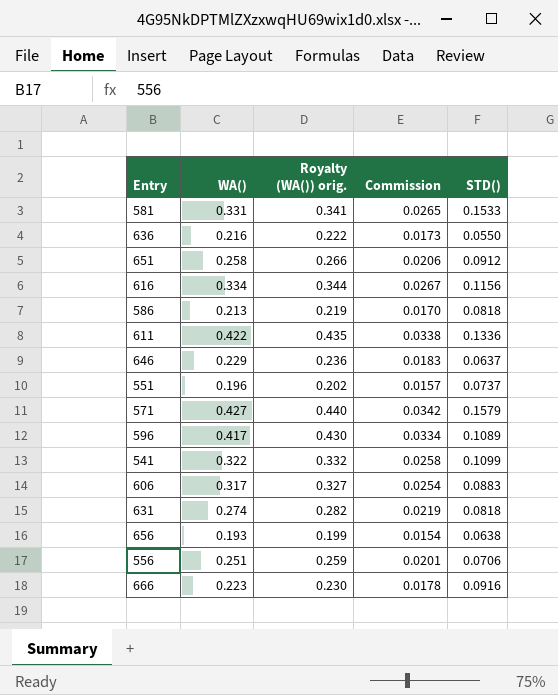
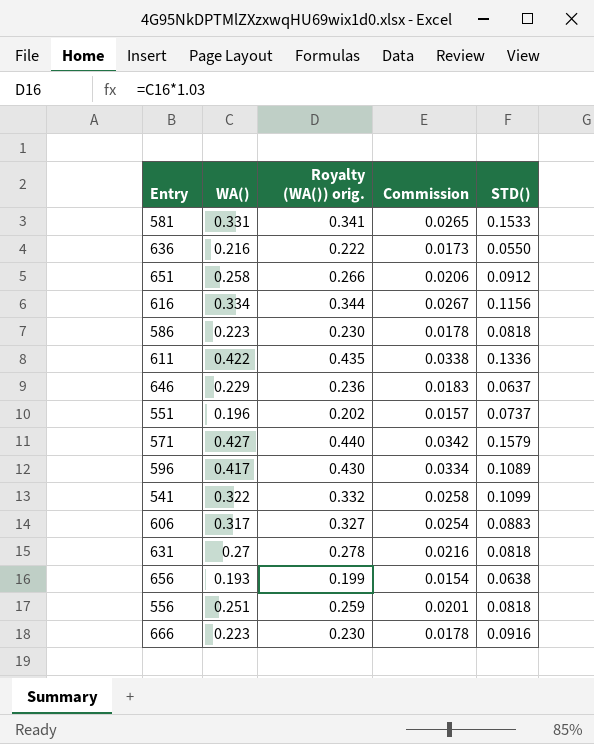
586 | WA(): 0.213 -> 0.223
586 | Royalty (WA()) orig.: 0.219 -> 0.230
586 | Commission: 0.0170 -> 0.0178
631 | WA(): 0.274 -> 0.27
631 | Royalty (WA()) orig.: 0.282 -> 0.278
631 | Commission: 0.0219 -> 0.0216
556 | STD(): 0.0706 -> 0.0818

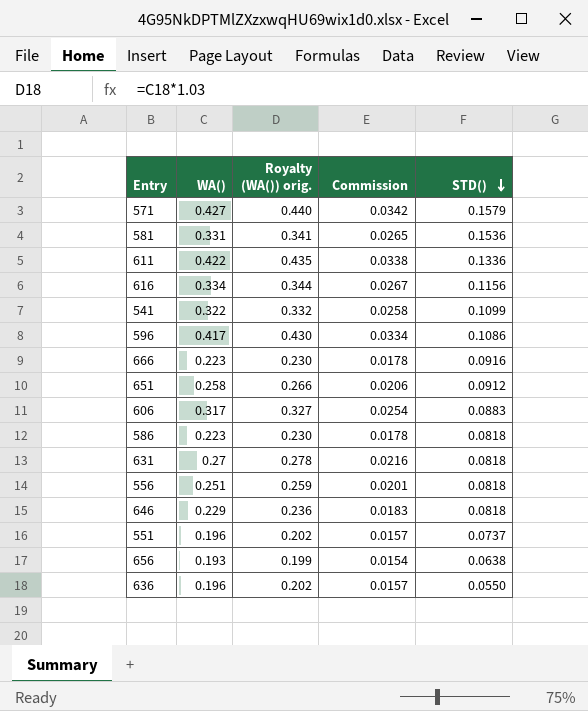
row order: none -> STD() descending
581 | STD(): 0.1533 -> 0.1536
596 | STD(): 0.1089 -> 0.1086
646 | STD(): 0.0637 -> 0.0818
636 | WA(): 0.216 -> 0.196
636 | Royalty (WA()) orig.: 0.222 -> 0.202
636 | Commission: 0.0173 -> 0.0157

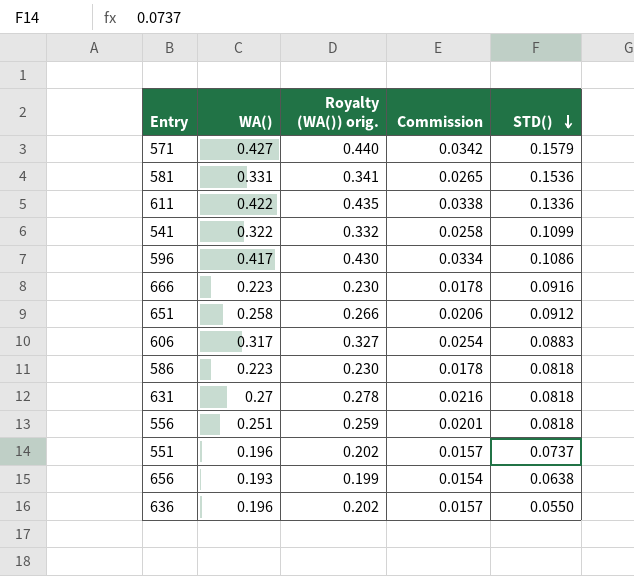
row 616: 0.334 | 0.344 | 0.0267 | 0.1156 -> none
row 646: 0.229 | 0.236 | 0.0183 | 0.0818 -> none

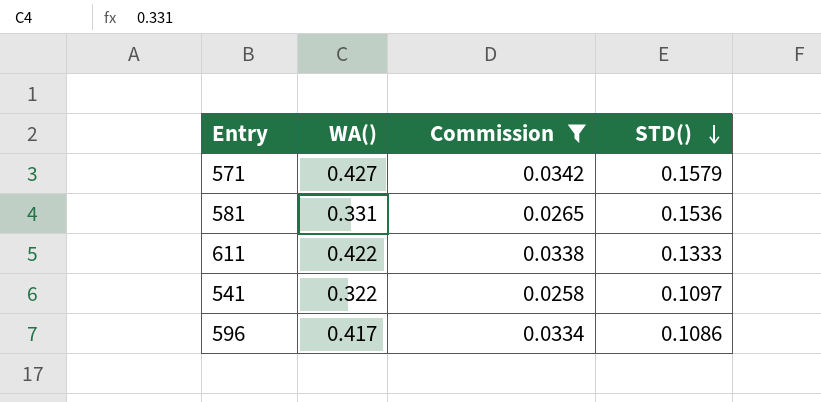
filter: none -> Commission >= 0.0258
column Royalty (WA()) orig. | formula: [WA()] * 1.03 -> none
611 | STD(): 0.1336 -> 0.1333
541 | STD(): 0.1099 -> 0.1097

